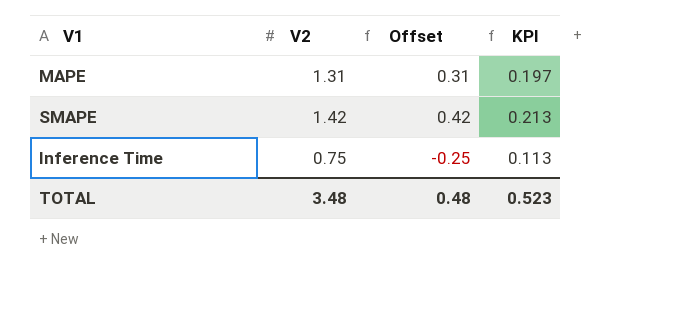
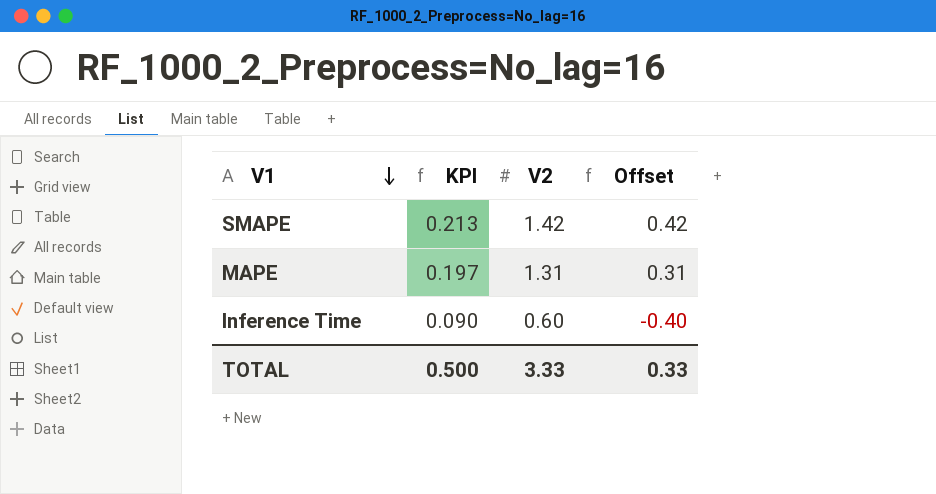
row order: none -> V1 descending
column KPI | position: 4 -> 2
Inference Time | KPI: 0.113 -> 0.090
Inference Time | V2: 0.75 -> 0.60
Inference Time | Offset: -0.25 -> -0.40
TOTAL | KPI: 0.523 -> 0.500
TOTAL | V2: 3.48 -> 3.33
TOTAL | Offset: 0.48 -> 0.33

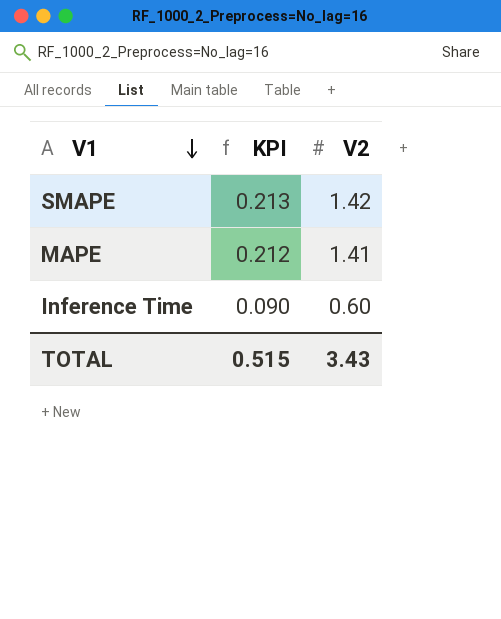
column Offset | formula: [V2] - 1 -> none
MAPE | KPI: 0.197 -> 0.212
MAPE | V2: 1.31 -> 1.41
TOTAL | KPI: 0.500 -> 0.515
TOTAL | V2: 3.33 -> 3.43

